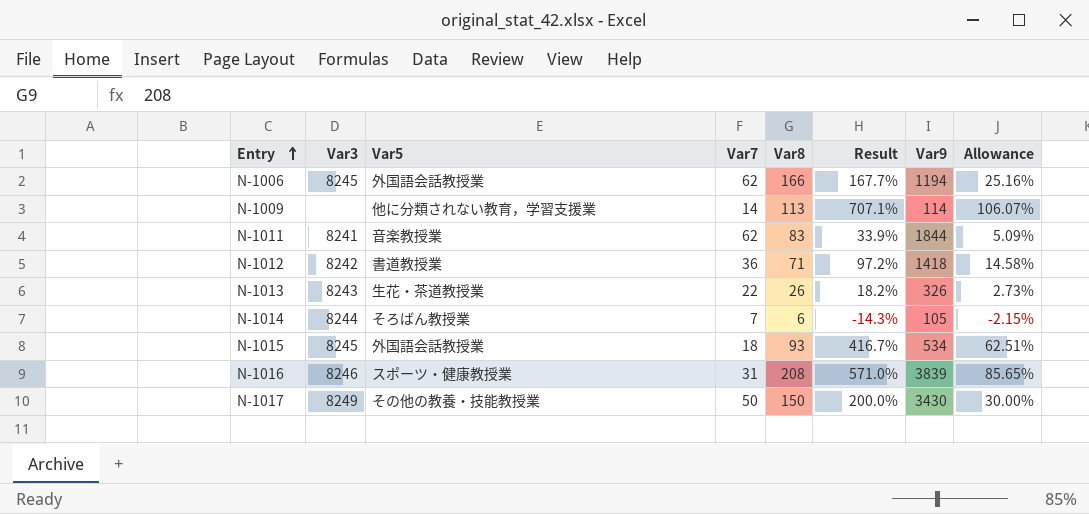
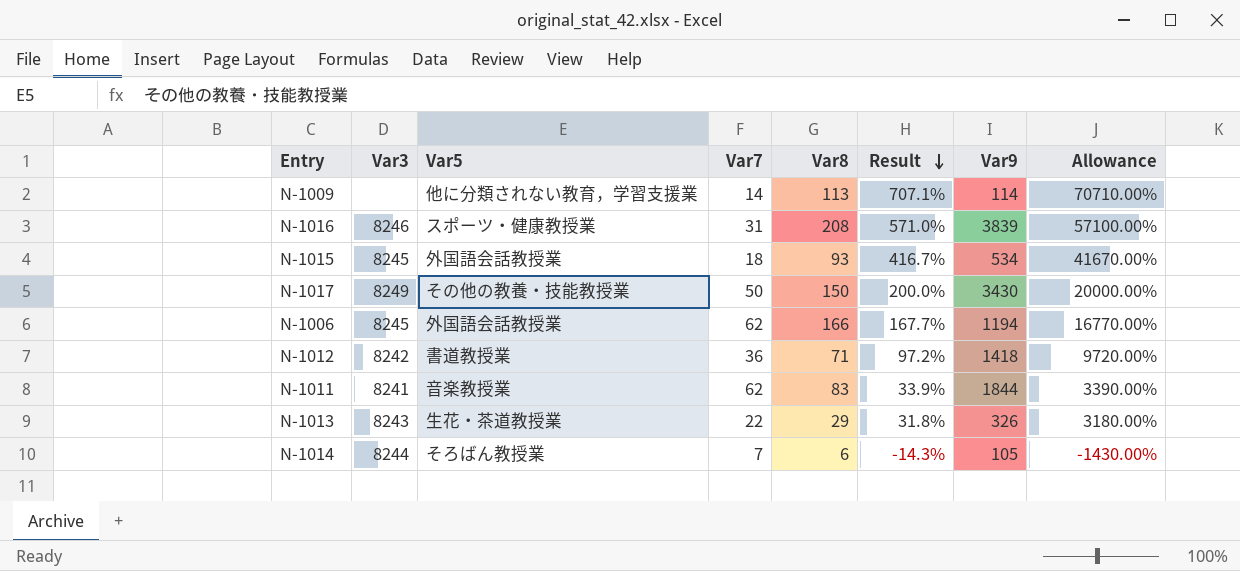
row order: Entry ascending -> Result descending
column Allowance | formula: [Result] * 0.15 -> [Result] * 100
N-1013 | Var8: 26 -> 29
N-1013 | Result: 18.2% -> 31.8%

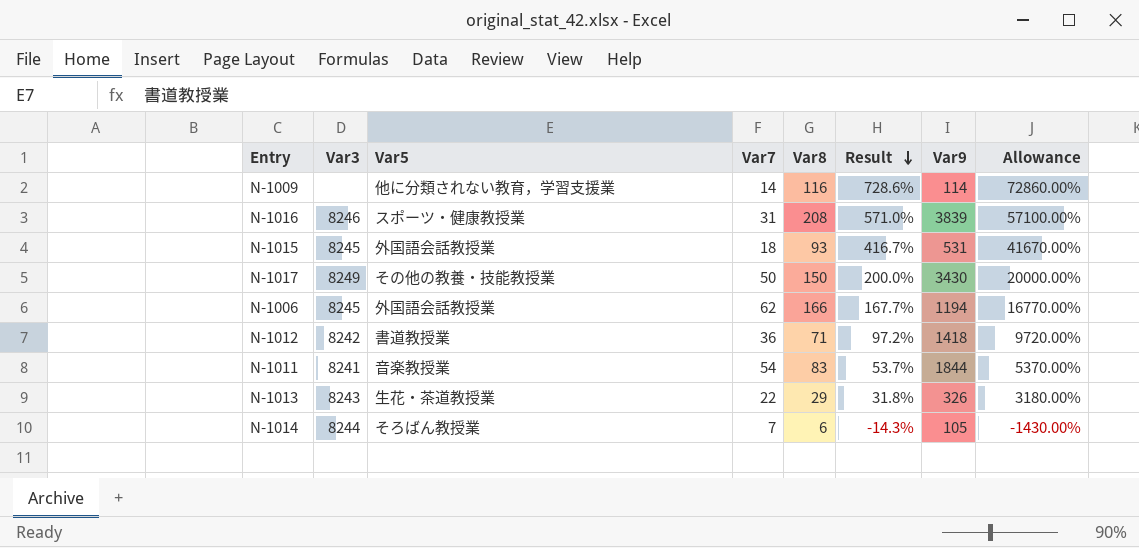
N-1009 | Var8: 113 -> 116
N-1009 | Result: 707.1% -> 728.6%
N-1009 | Allowance: 70710.00% -> 72860.00%
N-1015 | Var9: 534 -> 531
N-1011 | Var7: 62 -> 54
N-1011 | Result: 33.9% -> 53.7%
N-1011 | Allowance: 3390.00% -> 5370.00%

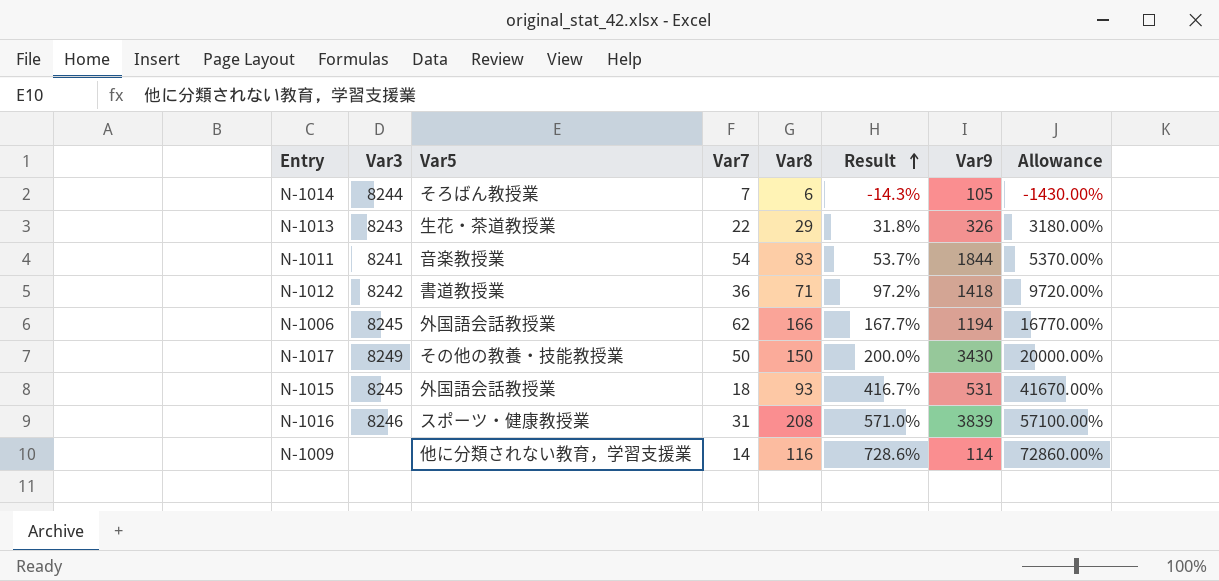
row order: Result descending -> Result ascending

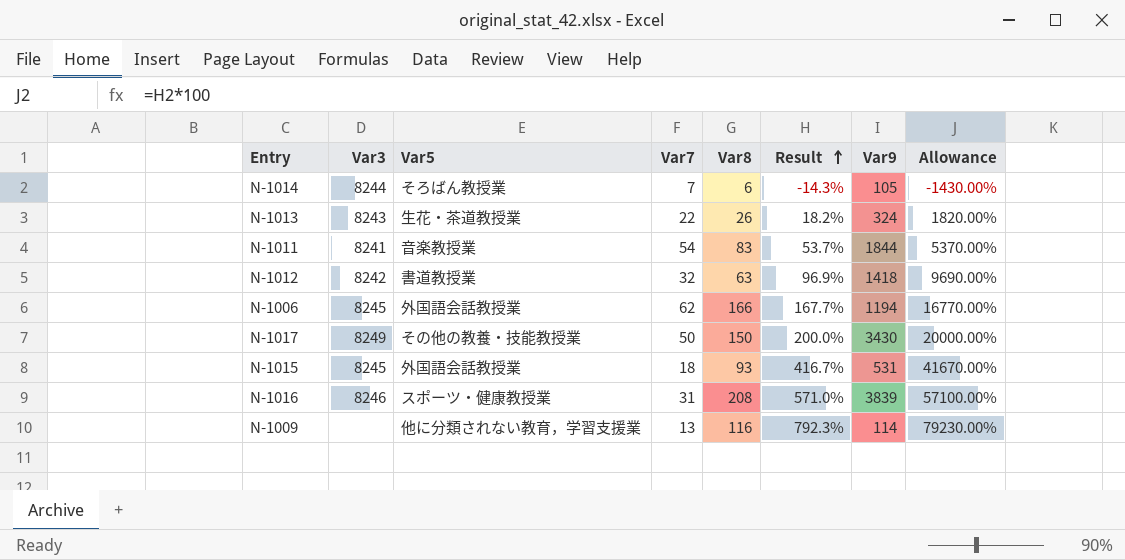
N-1013 | Var8: 29 -> 26
N-1013 | Result: 31.8% -> 18.2%
N-1013 | Var9: 326 -> 324
N-1013 | Allowance: 3180.00% -> 1820.00%
N-1012 | Var7: 36 -> 32
N-1012 | Var8: 71 -> 63
N-1012 | Result: 97.2% -> 96.9%
N-1012 | Allowance: 9720.00% -> 9690.00%
N-1009 | Var7: 14 -> 13
N-1009 | Result: 728.6% -> 792.3%
N-1009 | Allowance: 72860.00% -> 79230.00%

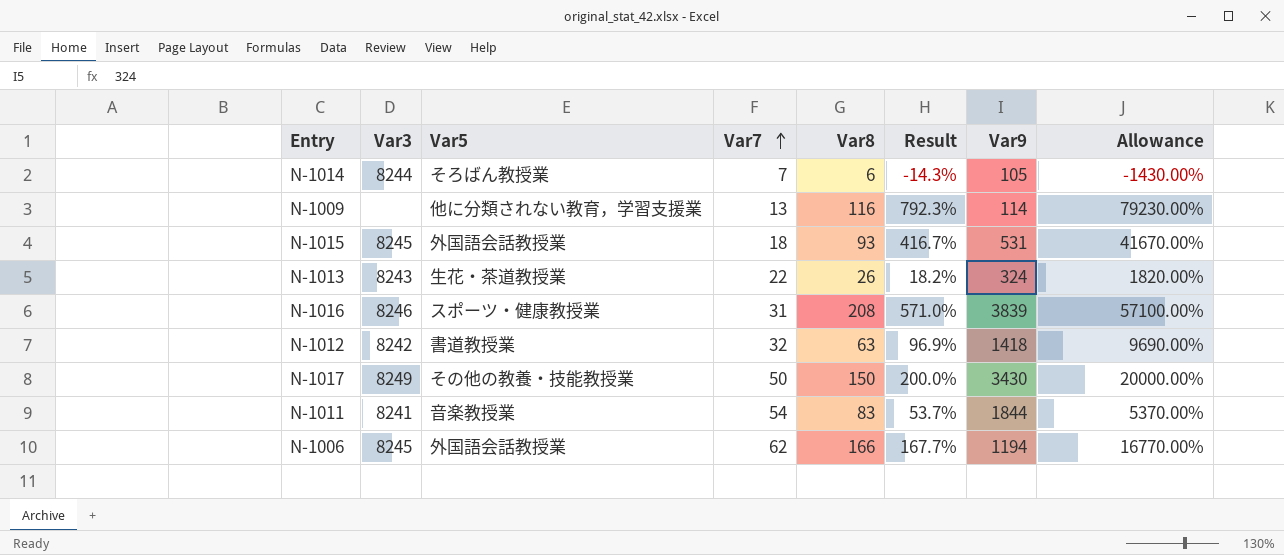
row order: Result ascending -> Var7 ascending

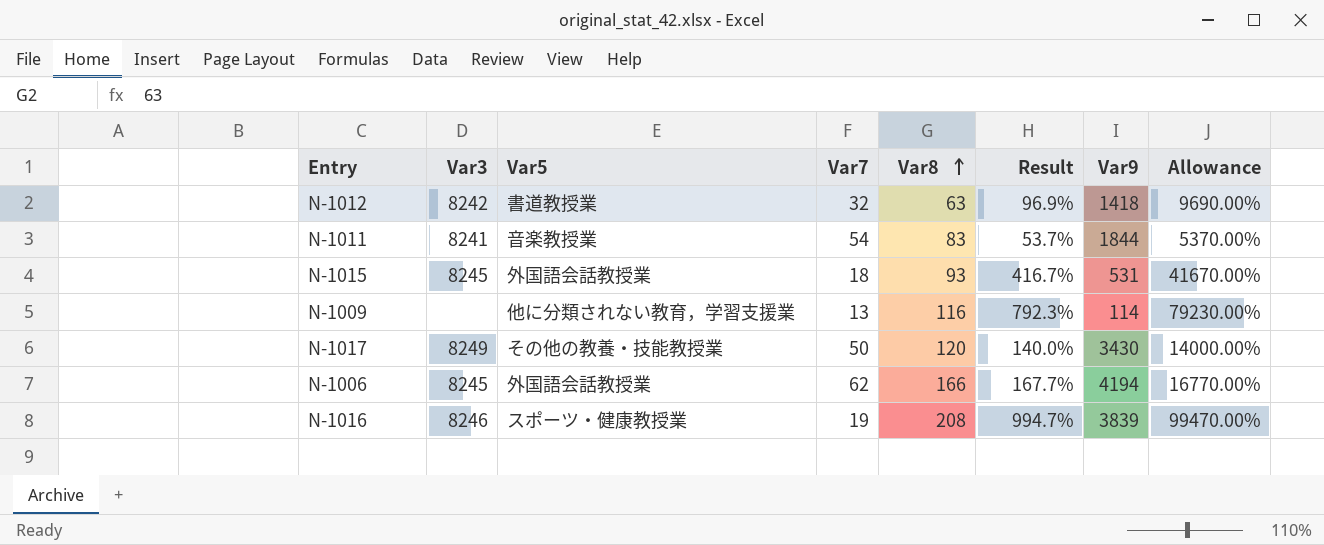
row order: Var7 ascending -> Var8 ascending
row N-1014: 8244 | そろばん教授業 | 7 | 6 | -14.3% | 105 | -1430.00% -> none
row N-1013: 8243 | 生花・茶道教授業 | 22 | 26 | 18.2% | 324 | 1820.00% -> none
N-1017 | Var8: 150 -> 120
N-1017 | Result: 200.0% -> 140.0%
N-1017 | Allowance: 20000.00% -> 14000.00%
N-1006 | Var9: 1194 -> 4194
N-1016 | Var7: 31 -> 19
N-1016 | Result: 571.0% -> 994.7%
N-1016 | Allowance: 57100.00% -> 99470.00%

